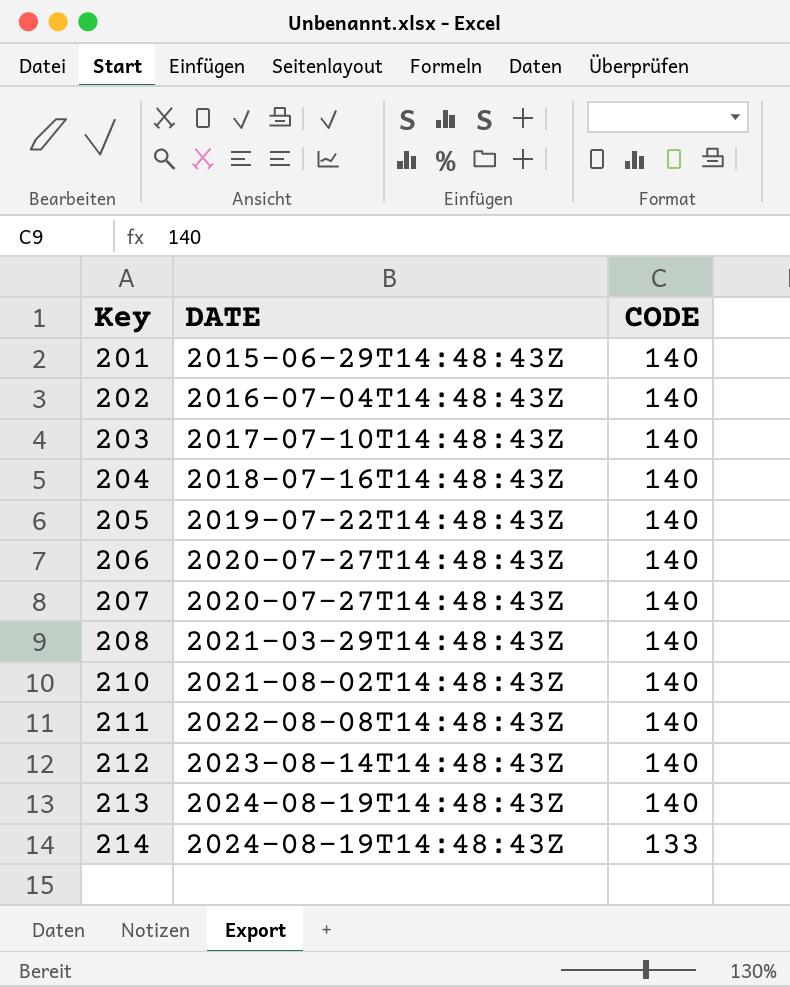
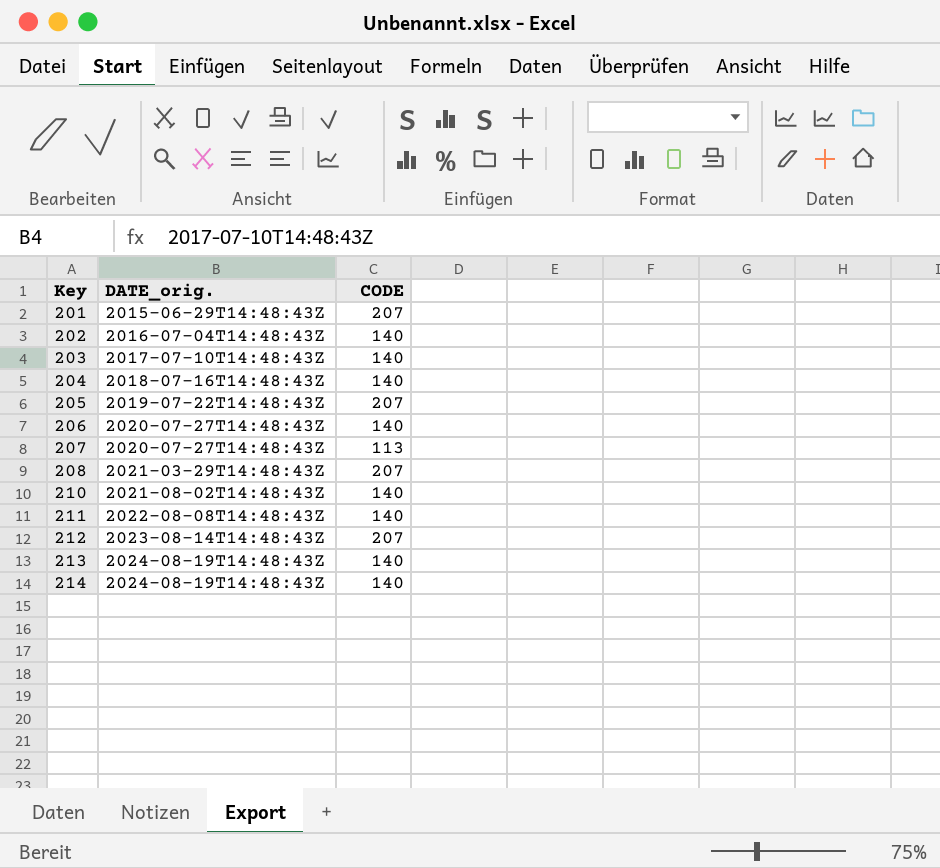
column name: DATE -> DATE_orig.
201 | CODE: 140 -> 207
205 | CODE: 140 -> 207
207 | CODE: 140 -> 113
208 | CODE: 140 -> 207
212 | CODE: 140 -> 207
214 | CODE: 133 -> 140

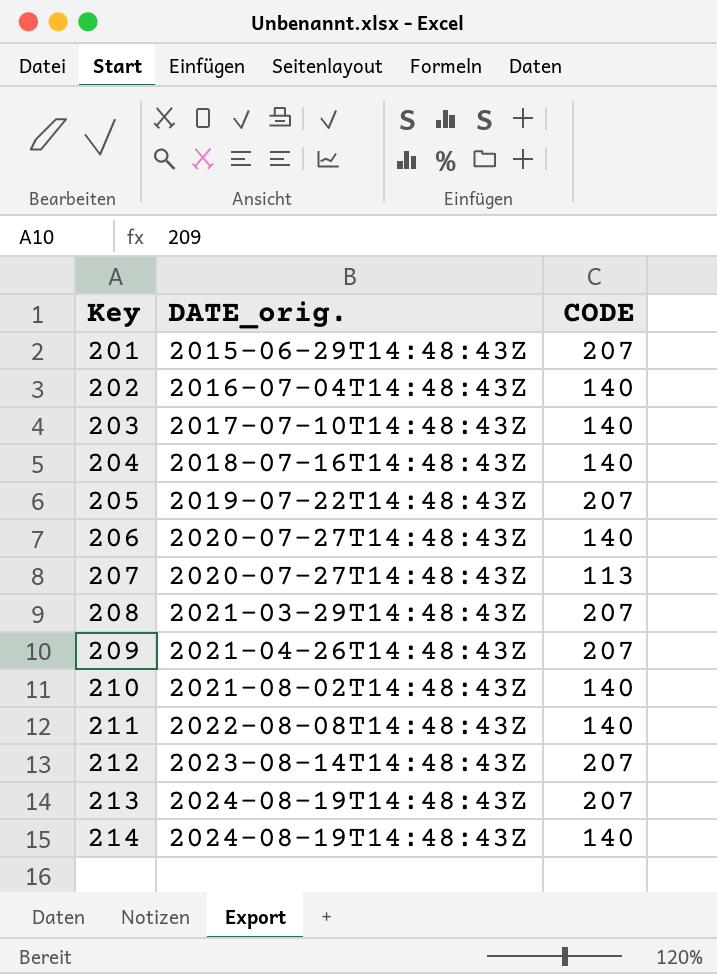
row 209: none -> 2021-04-26T14:48:43Z | 207
213 | CODE: 140 -> 207

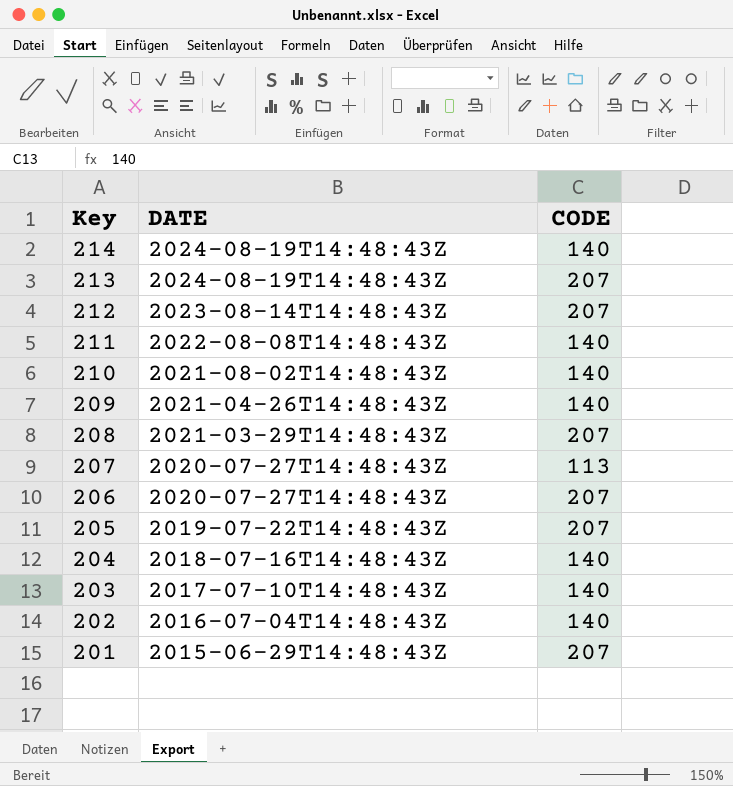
row order: Key ascending -> Key descending
column name: DATE_orig. -> DATE
209 | CODE: 207 -> 140
206 | CODE: 140 -> 207

